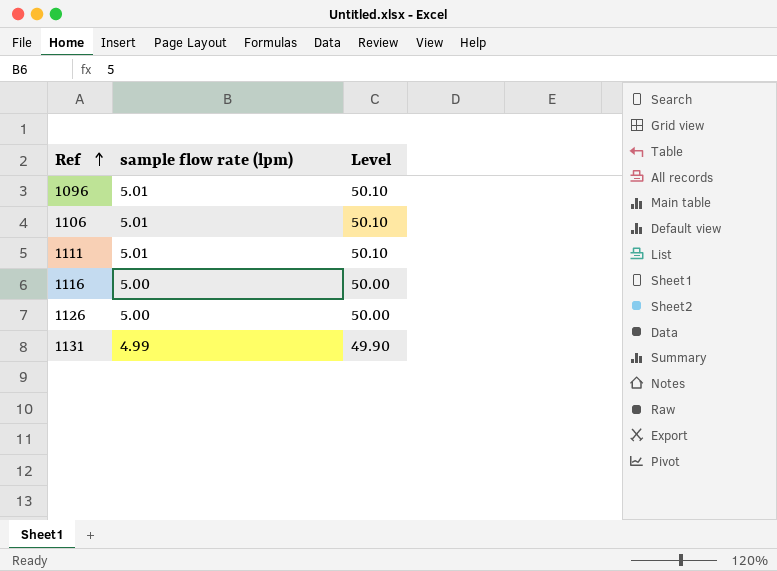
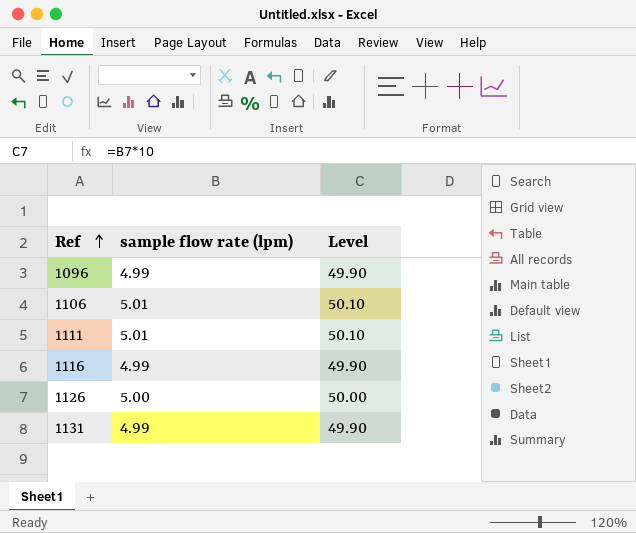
1096 | sample flow rate (lpm): 5.01 -> 4.99
1096 | Level: 50.10 -> 49.90
1116 | sample flow rate (lpm): 5.00 -> 4.99
1116 | Level: 50.00 -> 49.90

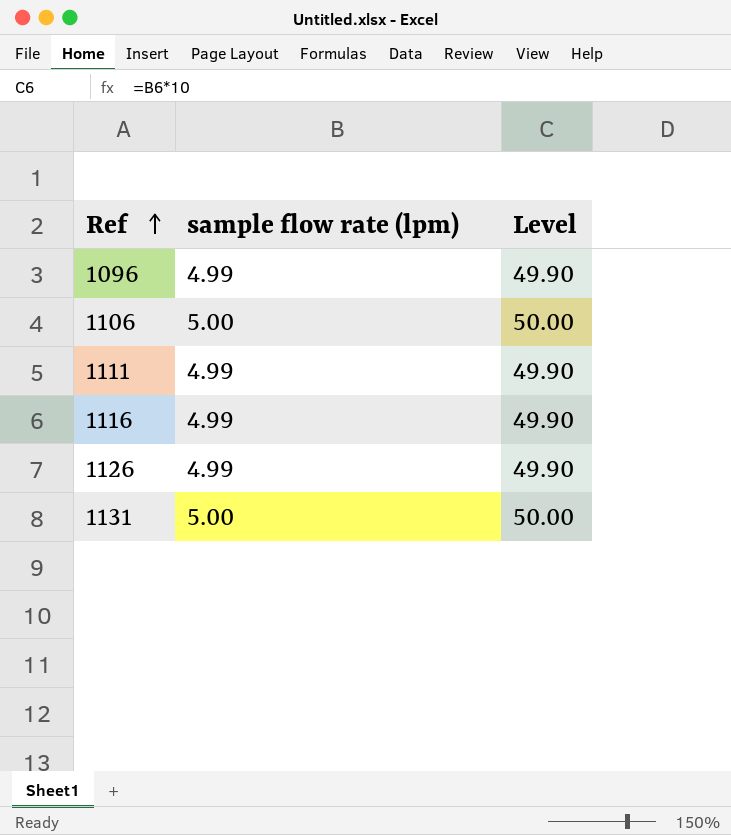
1106 | sample flow rate (lpm): 5.01 -> 5.00
1106 | Level: 50.10 -> 50.00
1111 | sample flow rate (lpm): 5.01 -> 4.99
1111 | Level: 50.10 -> 49.90
1126 | sample flow rate (lpm): 5.00 -> 4.99
1126 | Level: 50.00 -> 49.90
1131 | sample flow rate (lpm): 4.99 -> 5.00
1131 | Level: 49.90 -> 50.00

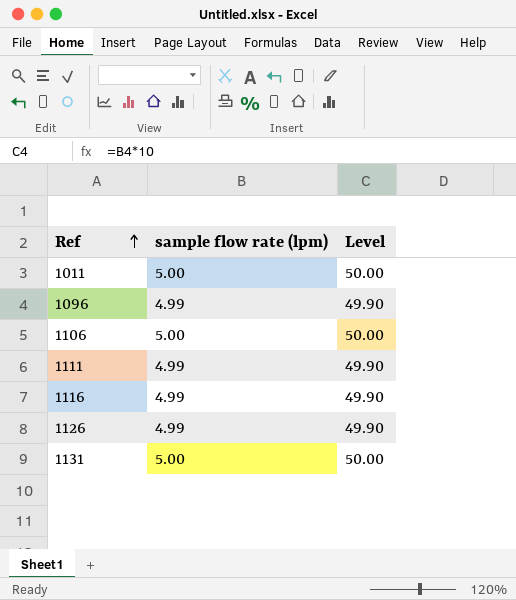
row 1011: none -> 5.00 | 50.00

